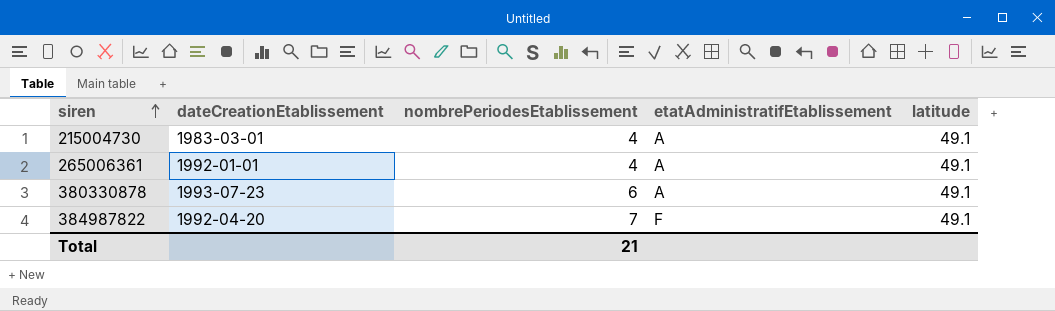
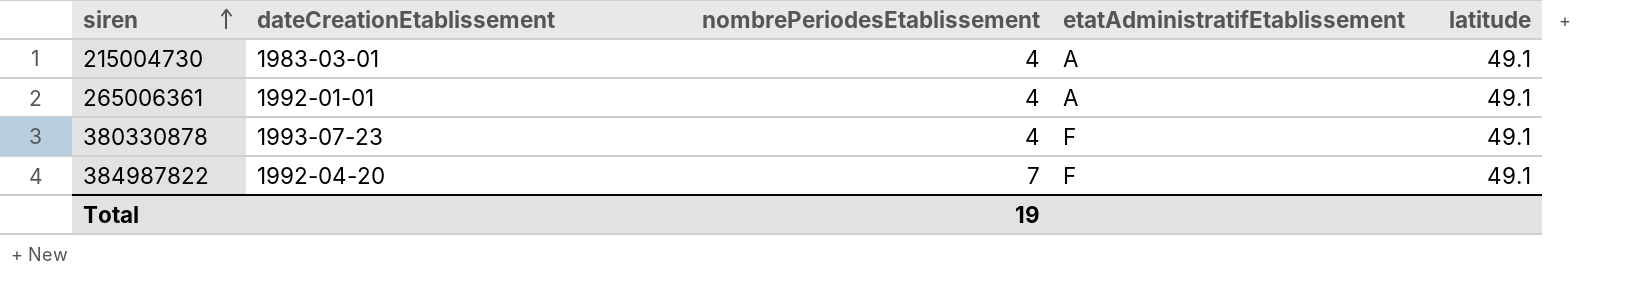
380330878 | nombrePeriodesEtablissement: 6 -> 4
380330878 | etatAdministratifEtablissement: A -> F
Total | nombrePeriodesEtablissement: 21 -> 19

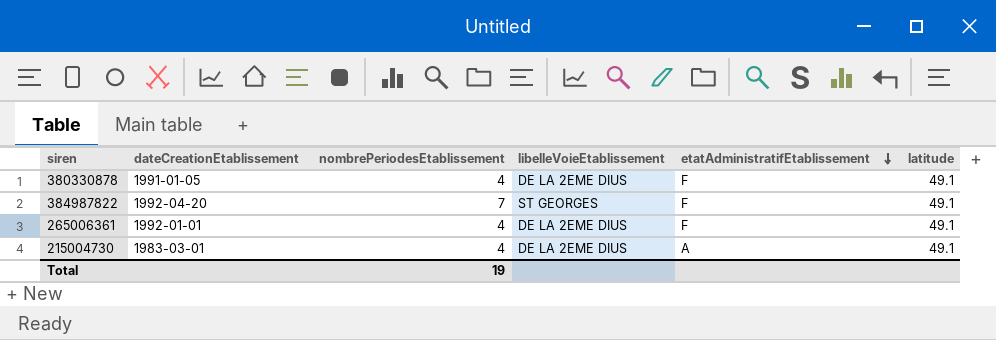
row order: siren ascending -> etatAdministratifEtablissement descending
column libelleVoieEtablissement | position: none -> 4
380330878 | dateCreationEtablissement: 1993-07-23 -> 1991-01-05
265006361 | etatAdministratifEtablissement: A -> F

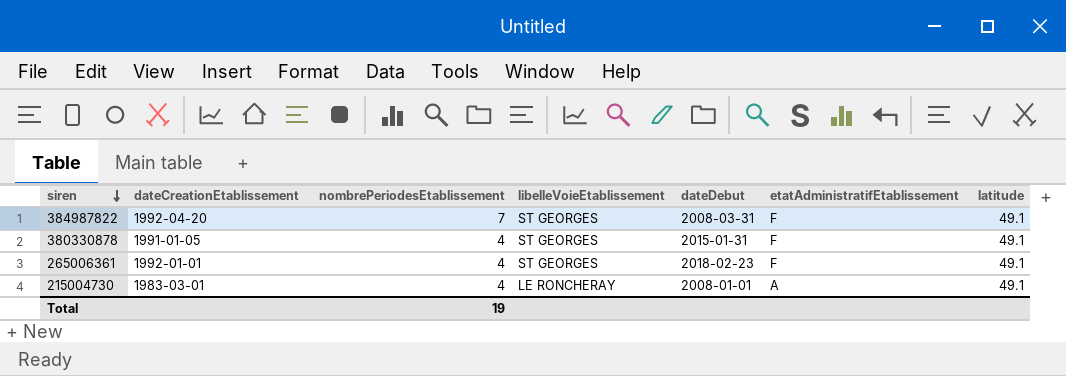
row order: etatAdministratifEtablissement descending -> siren descending
column dateDebut | position: none -> 5
380330878 | libelleVoieEtablissement: DE LA 2EME DIUS -> ST GEORGES
265006361 | libelleVoieEtablissement: DE LA 2EME DIUS -> ST GEORGES
215004730 | libelleVoieEtablissement: DE LA 2EME DIUS -> LE RONCHERAY

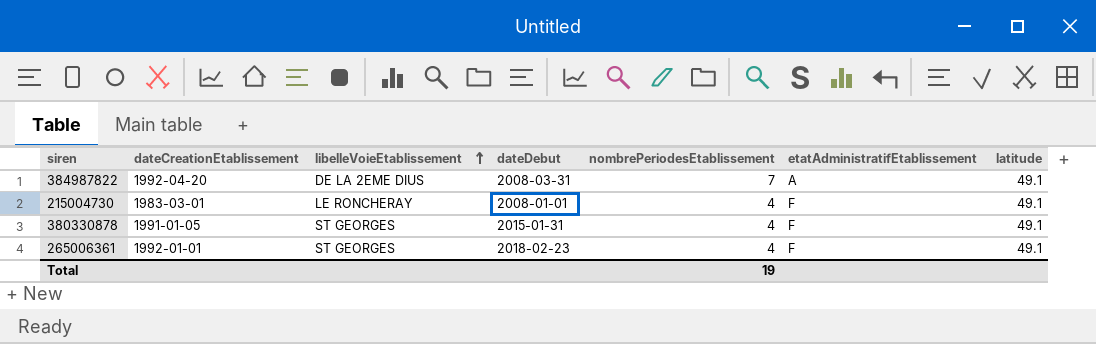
row order: siren descending -> libelleVoieEtablissement ascending
column nombrePeriodesEtablissement | position: 3 -> 5
384987822 | libelleVoieEtablissement: ST GEORGES -> DE LA 2EME DIUS
384987822 | etatAdministratifEtablissement: F -> A
215004730 | etatAdministratifEtablissement: A -> F

